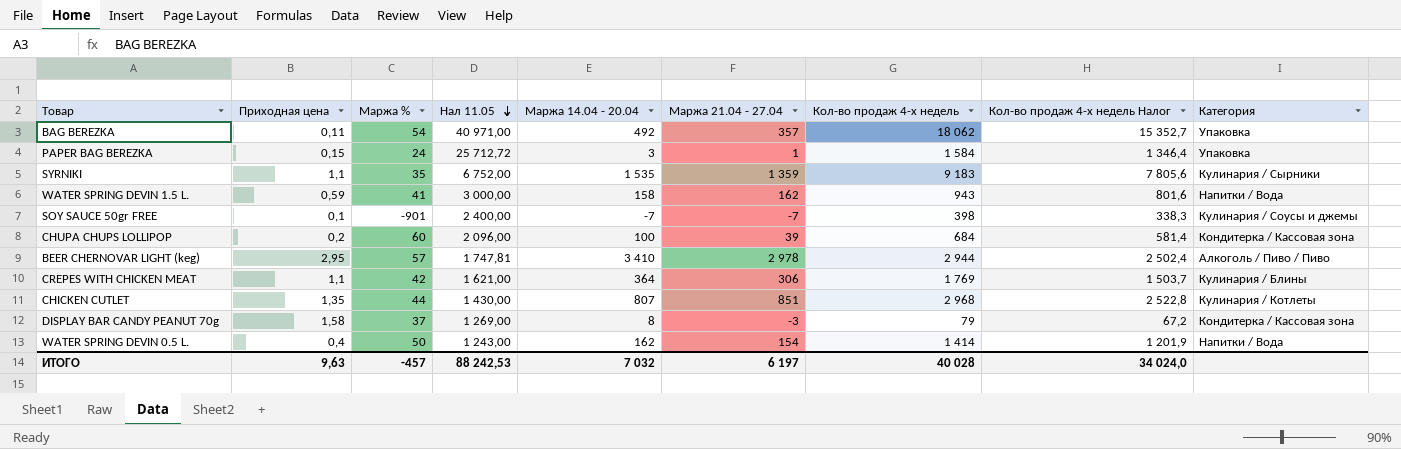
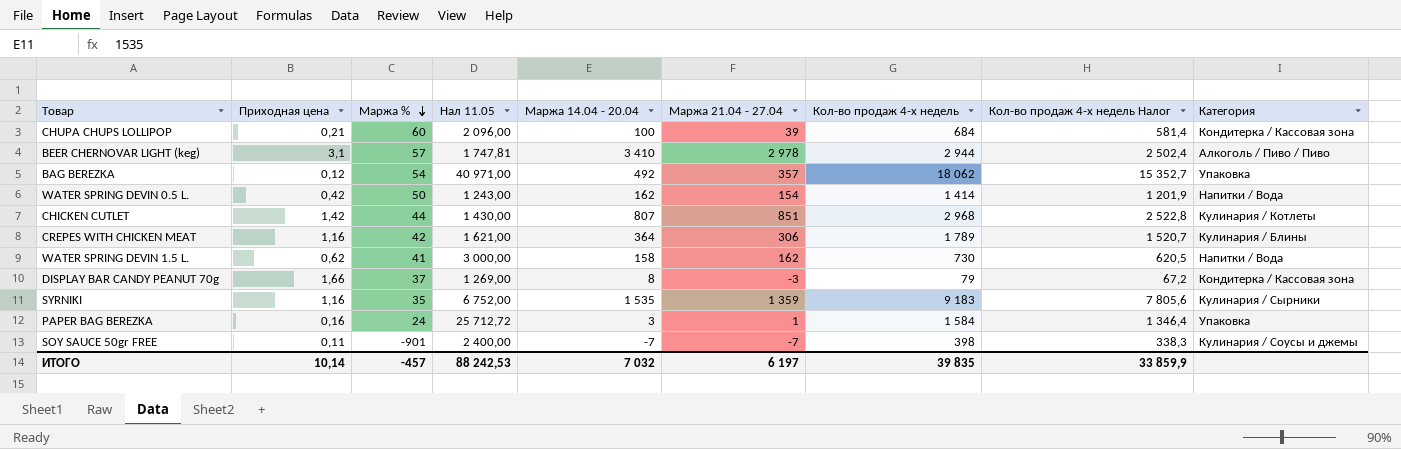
row order: Нал 11.05 descending -> Маржа % descending
CHUPA CHUPS LOLLIPOP | Приходная цена: 0,2 -> 0,21
BEER CHERNOVAR LIGHT (keg) | Приходная цена: 2,95 -> 3,1
BAG BEREZKA | Приходная цена: 0,11 -> 0,12
WATER SPRING DEVIN 0.5 L. | Приходная цена: 0,4 -> 0,42
CHICKEN CUTLET | Приходная цена: 1,35 -> 1,42
CREPES WITH CHICKEN MEAT | Приходная цена: 1,1 -> 1,16
CREPES WITH CHICKEN MEAT | Кол-во продаж 4-х недель: 1 769 -> 1 789
CREPES WITH CHICKEN MEAT | Кол-во продаж 4-х недель Налог: 1 503,7 -> 1 520,7
WATER SPRING DEVIN 1.5 L. | Приходная цена: 0,59 -> 0,62
WATER SPRING DEVIN 1.5 L. | Кол-во продаж 4-х недель: 943 -> 730
WATER SPRING DEVIN 1.5 L. | Кол-во продаж 4-х недель Налог: 801,6 -> 620,5
DISPLAY BAR CANDY PEANUT 70g | Приходная цена: 1,58 -> 1,66
SYRNIKI | Приходная цена: 1,1 -> 1,16
PAPER BAG BEREZKA | Приходная цена: 0,15 -> 0,16
SOY SAUCE 50gr FREE | Приходная цена: 0,1 -> 0,11
ИТОГО | Приходная цена: 9,63 -> 10,14
ИТОГО | Кол-во продаж 4-х недель: 40 028 -> 39 835
ИТОГО | Кол-во продаж 4-х недель Налог: 34 024,0 -> 33 859,9

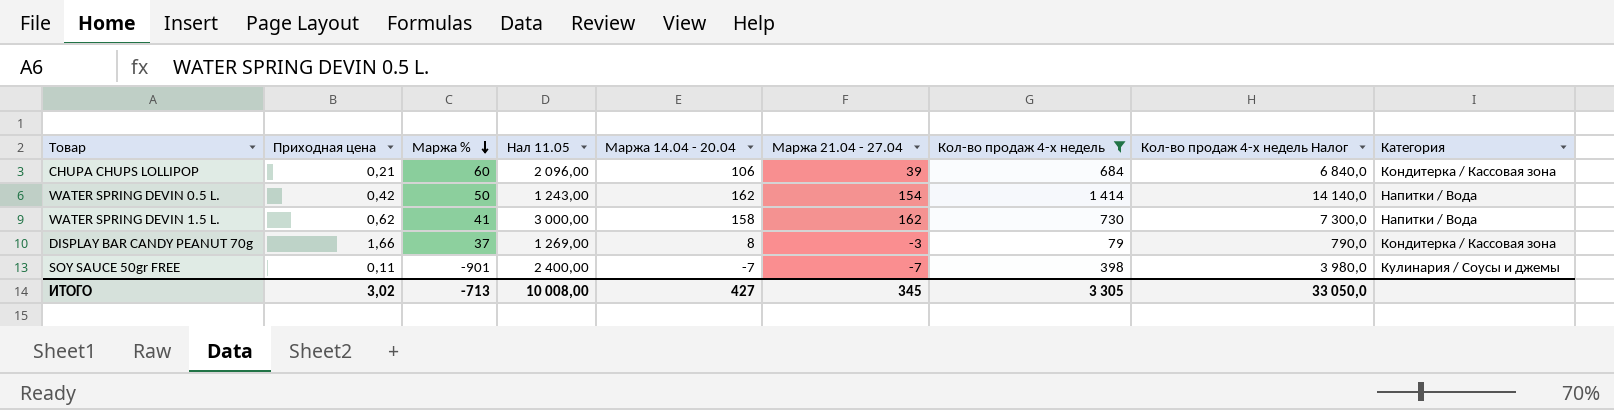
filter: none -> Кол-во продаж 4-х недель <= 1 414
column Кол-во продаж 4-х недель Налог | formula: [Кол-во продаж 4-х недель] * 0,85 -> [Кол-во продаж 4-х недель] * 10
CHUPA CHUPS LOLLIPOP | Маржа 14.04 - 20.04: 100 -> 106
ИТОГО | Приходная цена: 10,14 -> 3,02
ИТОГО | Маржа %: -457 -> -713
ИТОГО | Нал 11.05: 88 242,53 -> 10 008,00
ИТОГО | Маржа 14.04 - 20.04: 7 032 -> 427
ИТОГО | Маржа 21.04 - 27.04: 6 197 -> 345
ИТОГО | Кол-во продаж 4-х недель: 39 835 -> 3 305
ИТОГО | Кол-во продаж 4-х недель Налог: 33 859,9 -> 33 050,0

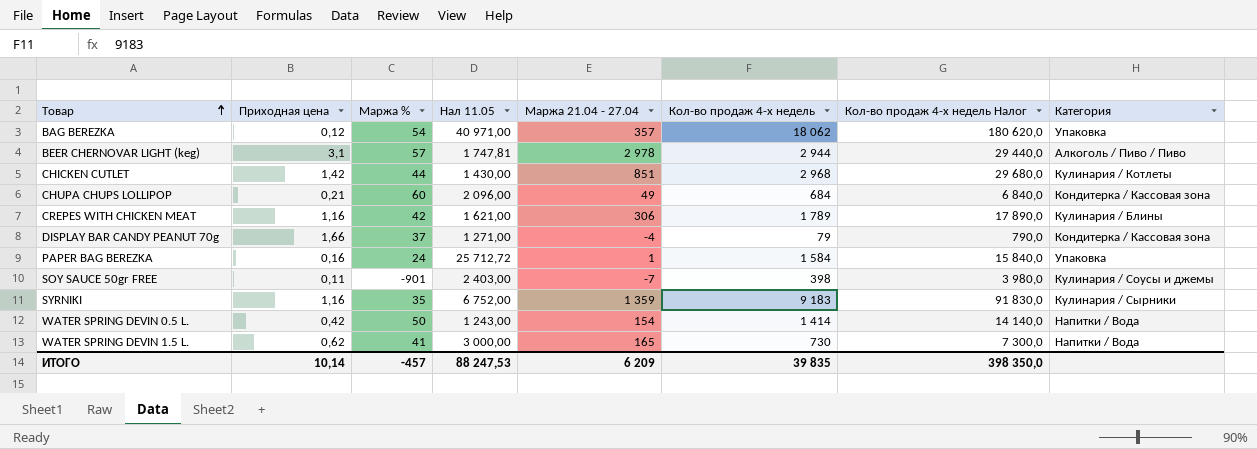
filter: Кол-во продаж 4-х недель <= 1 414 -> none
row order: Маржа % descending -> Товар ascending
column Маржа 14.04 - 20.04 | position: 5 -> none
CHUPA CHUPS LOLLIPOP | Маржа 21.04 - 27.04: 39 -> 49
DISPLAY BAR CANDY PEANUT 70g | Нал 11.05: 1 269,00 -> 1 271,00
DISPLAY BAR CANDY PEANUT 70g | Маржа 21.04 - 27.04: -3 -> -4
SOY SAUCE 50gr FREE | Нал 11.05: 2 400,00 -> 2 403,00
WATER SPRING DEVIN 1.5 L. | Маржа 21.04 - 27.04: 162 -> 165
ИТОГО | Приходная цена: 3,02 -> 10,14
ИТОГО | Маржа %: -713 -> -457
ИТОГО | Нал 11.05: 10 008,00 -> 88 247,53
ИТОГО | Маржа 21.04 - 27.04: 345 -> 6 209
ИТОГО | Кол-во продаж 4-х недель: 3 305 -> 39 835
ИТОГО | Кол-во продаж 4-х недель Налог: 33 050,0 -> 398 350,0

